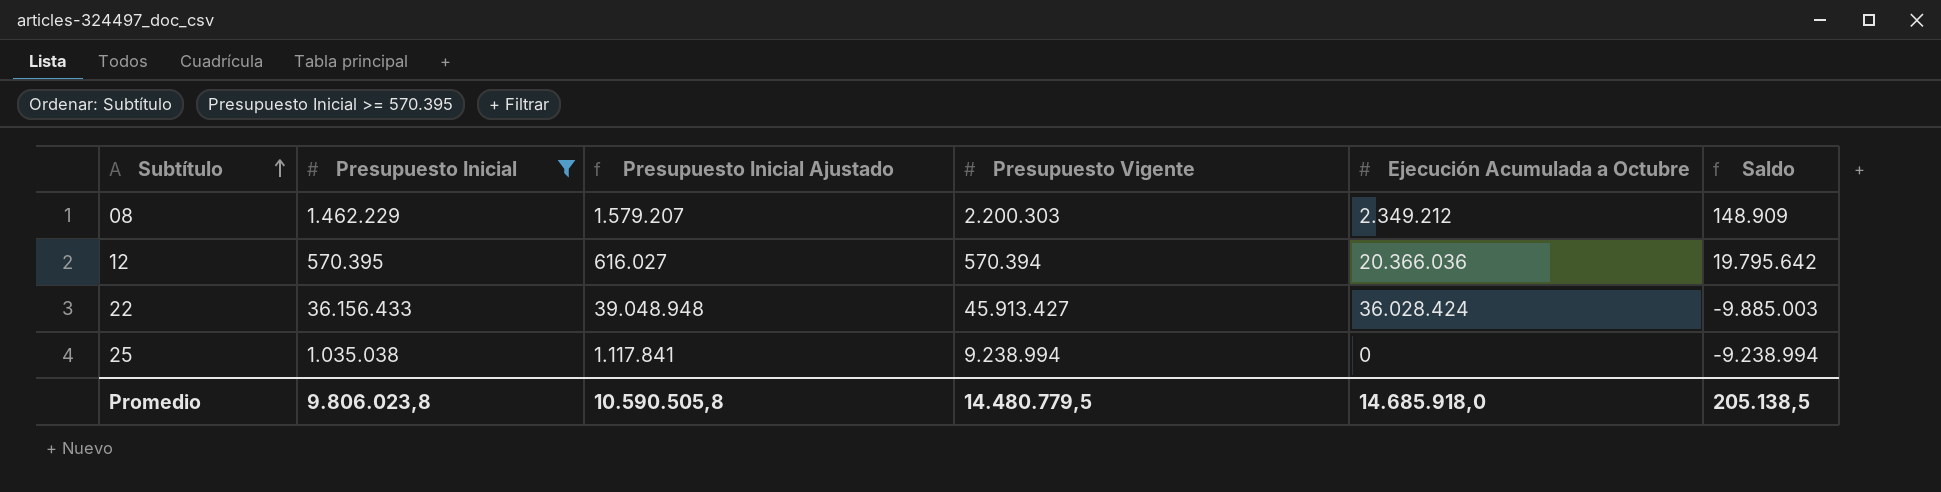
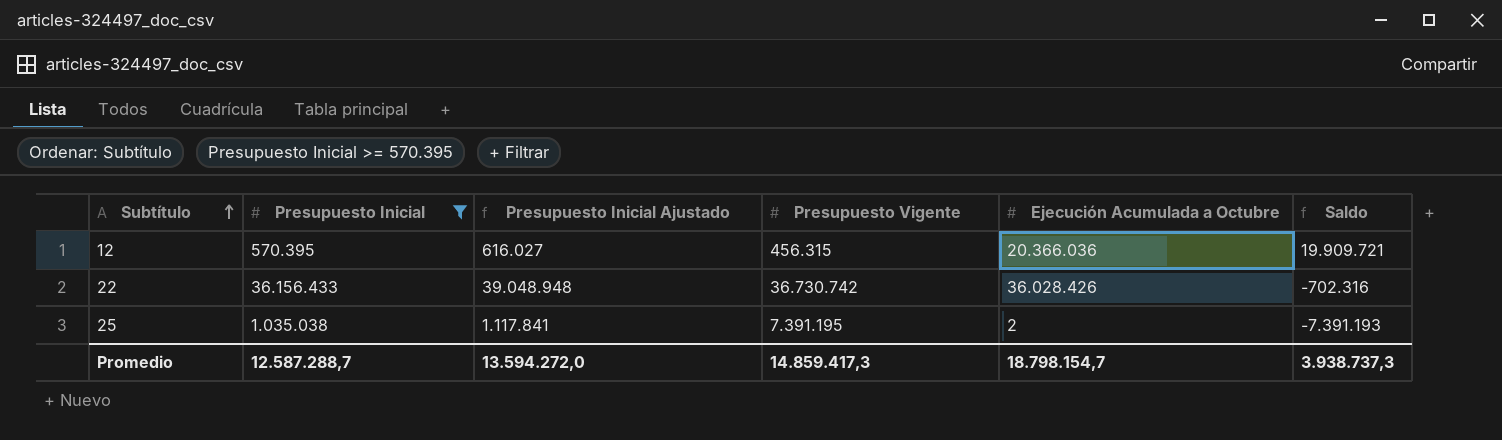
row 08: 1.462.229 | 1.579.207 | 2.200.303 | 2.349.212 | 148.909 -> none
12 | Presupuesto Vigente: 570.394 -> 456.315
12 | Saldo: 19.795.642 -> 19.909.721
22 | Presupuesto Vigente: 45.913.427 -> 36.730.742
22 | Ejecución Acumulada a Octubre: 36.028.424 -> 36.028.426
22 | Saldo: -9.885.003 -> -702.316
25 | Presupuesto Vigente: 9.238.994 -> 7.391.195
25 | Ejecución Acumulada a Octubre: 0 -> 2
25 | Saldo: -9.238.994 -> -7.391.193
Promedio | Presupuesto Inicial: 9.806.023,8 -> 12.587.288,7
Promedio | Presupuesto Inicial Ajustado: 10.590.505,8 -> 13.594.272,0
Promedio | Presupuesto Vigente: 14.480.779,5 -> 14.859.417,3
Promedio | Ejecución Acumulada a Octubre: 14.685.918,0 -> 18.798.154,7
Promedio | Saldo: 205.138,5 -> 3.938.737,3

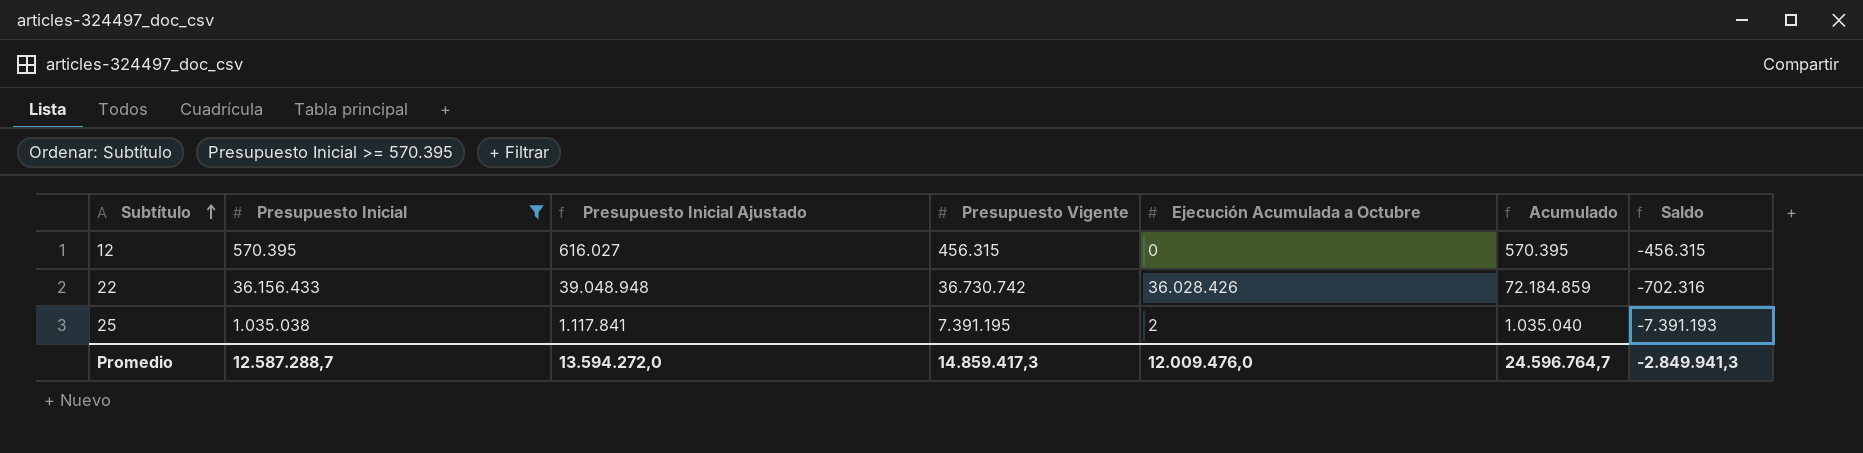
column Acumulado | formula: none -> [Presupuesto Inicial] + [Ejecución Acumulada a Octubre]
12 | Ejecución Acumulada a Octubre: 20.366.036 -> 0
12 | Saldo: 19.909.721 -> -456.315
Promedio | Ejecución Acumulada a Octubre: 18.798.154,7 -> 12.009.476,0
Promedio | Saldo: 3.938.737,3 -> -2.849.941,3

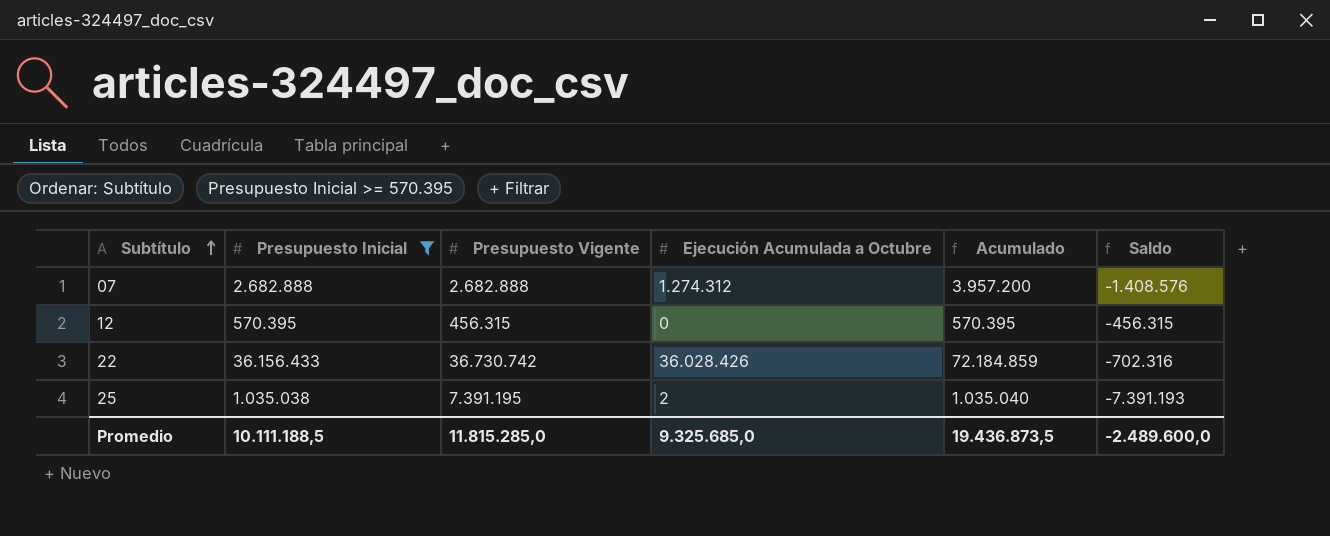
column Presupuesto Inicial Ajustado | formula: [Presupuesto Inicial] * 1,08 -> none
row 07: none -> 2.682.888 | 2.682.888 | 1.274.312 | 3.957.200 | -1.408.576
Promedio | Presupuesto Inicial: 12.587.288,7 -> 10.111.188,5
Promedio | Presupuesto Vigente: 14.859.417,3 -> 11.815.285,0
Promedio | Ejecución Acumulada a Octubre: 12.009.476,0 -> 9.325.685,0
Promedio | Acumulado: 24.596.764,7 -> 19.436.873,5
Promedio | Saldo: -2.849.941,3 -> -2.489.600,0

